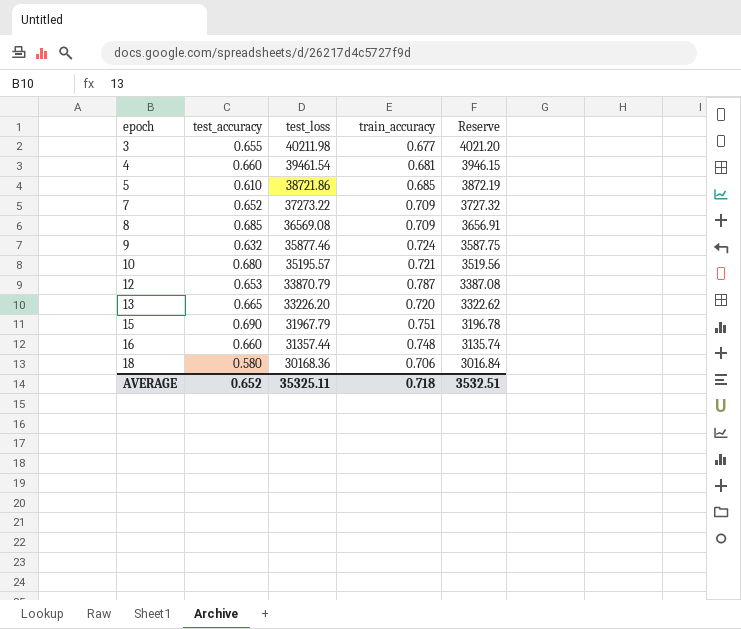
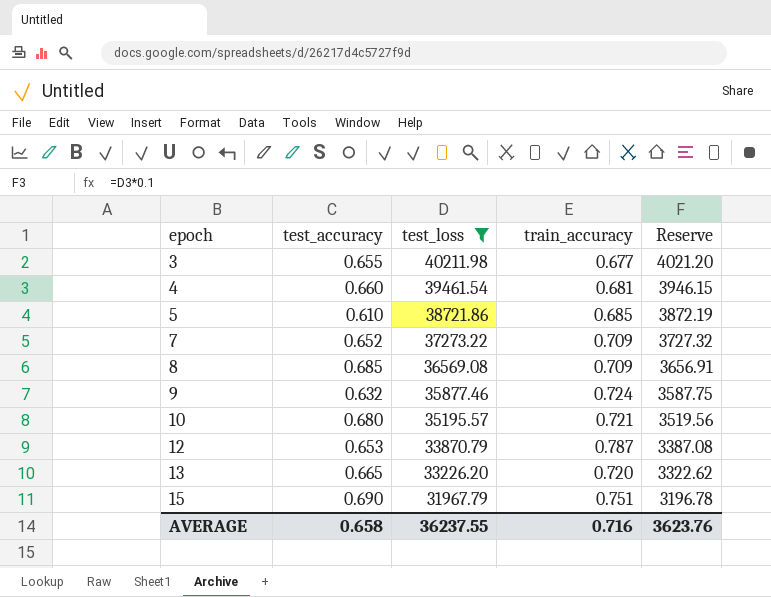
filter: none -> test_loss >= 31967.79
AVERAGE | test_accuracy: 0.652 -> 0.658
AVERAGE | test_loss: 35325.11 -> 36237.55
AVERAGE | train_accuracy: 0.718 -> 0.716
AVERAGE | Reserve: 3532.51 -> 3623.76

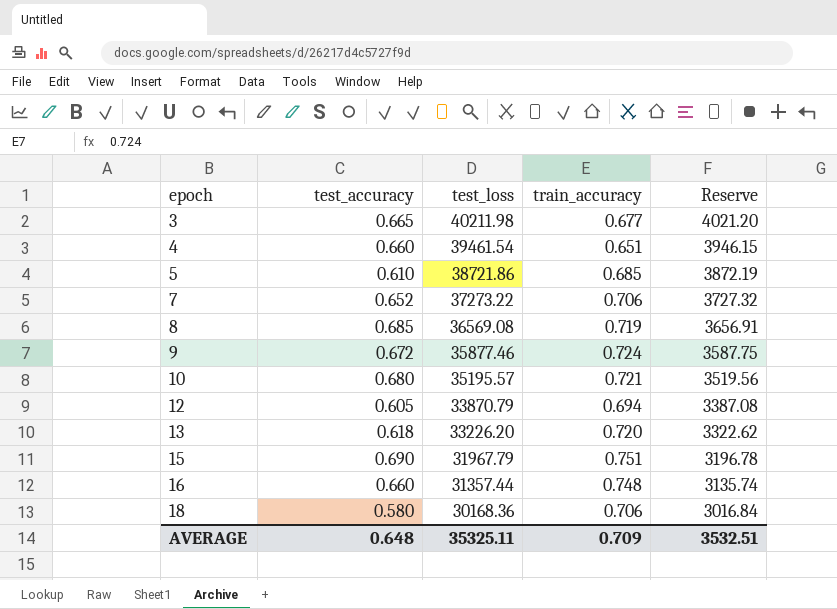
filter: test_loss >= 31967.79 -> none
3 | test_accuracy: 0.655 -> 0.665
4 | train_accuracy: 0.681 -> 0.651
7 | train_accuracy: 0.709 -> 0.706
8 | train_accuracy: 0.709 -> 0.719
9 | test_accuracy: 0.632 -> 0.672
12 | test_accuracy: 0.653 -> 0.605
12 | train_accuracy: 0.787 -> 0.694
13 | test_accuracy: 0.665 -> 0.618
AVERAGE | test_accuracy: 0.658 -> 0.648
AVERAGE | test_loss: 36237.55 -> 35325.11
AVERAGE | train_accuracy: 0.716 -> 0.709
AVERAGE | Reserve: 3623.76 -> 3532.51

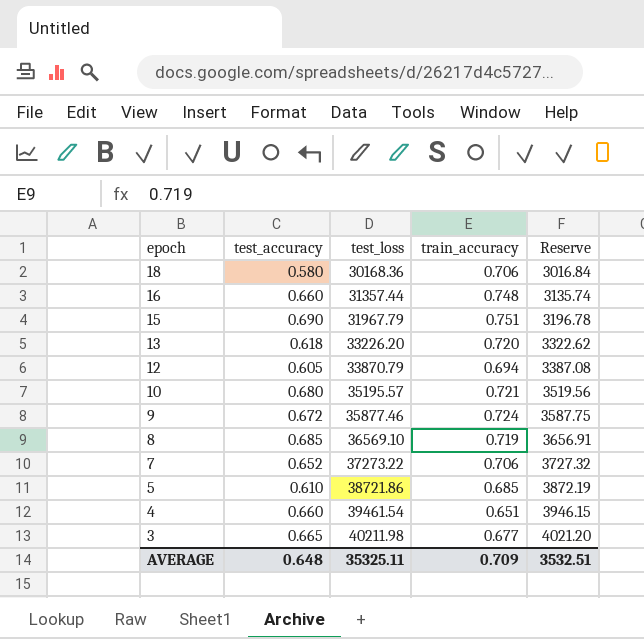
row order: epoch ascending -> epoch descending
8 | test_loss: 36569.08 -> 36569.10

